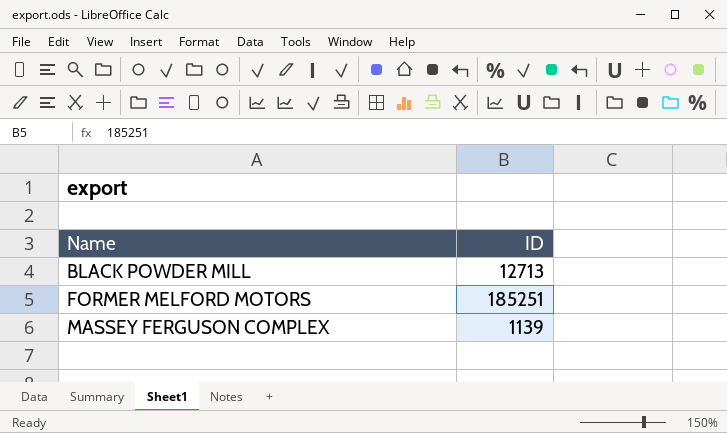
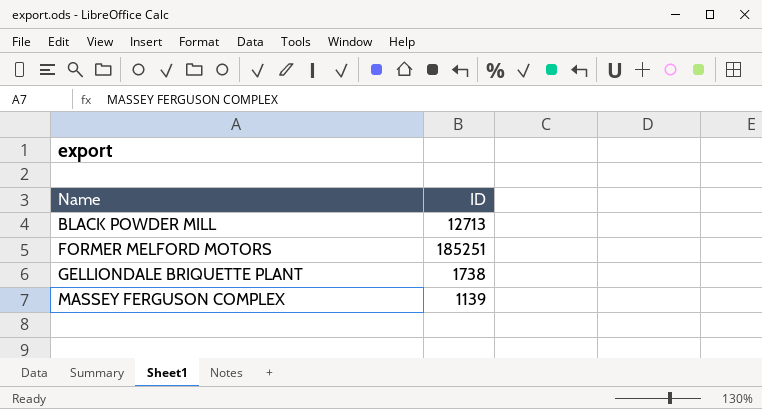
row GELLIONDALE BRIQUETTE PLANT: none -> 1738

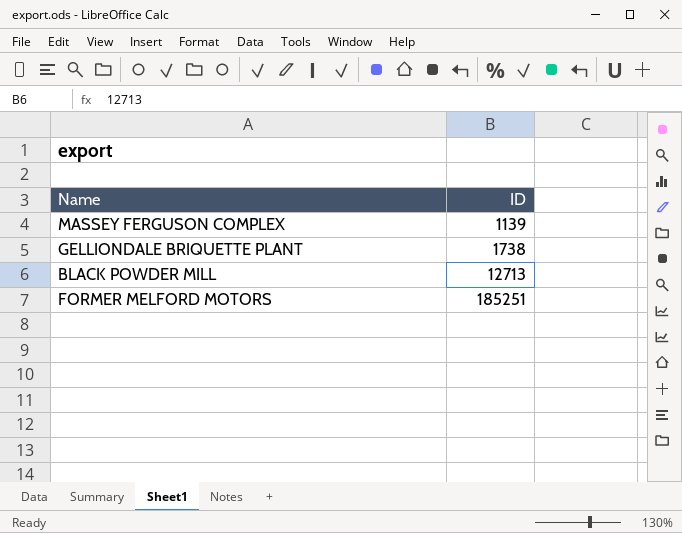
row order: Name ascending -> ID ascending

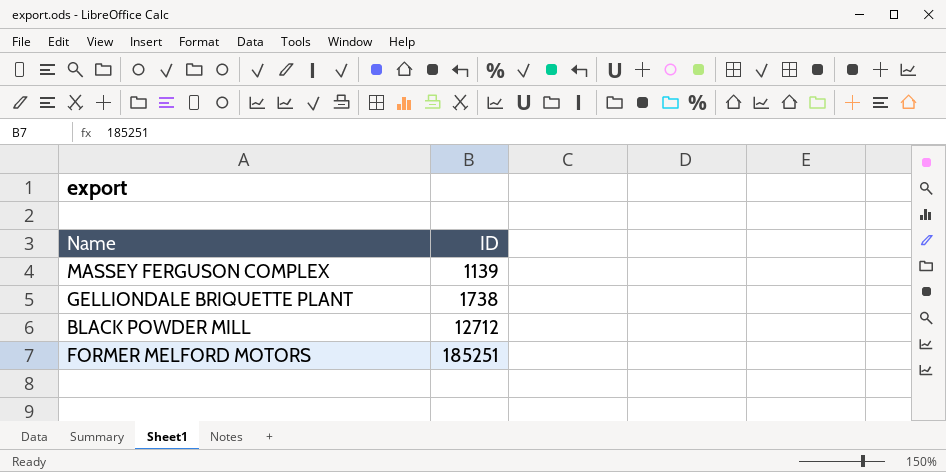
BLACK POWDER MILL | ID: 12713 -> 12712

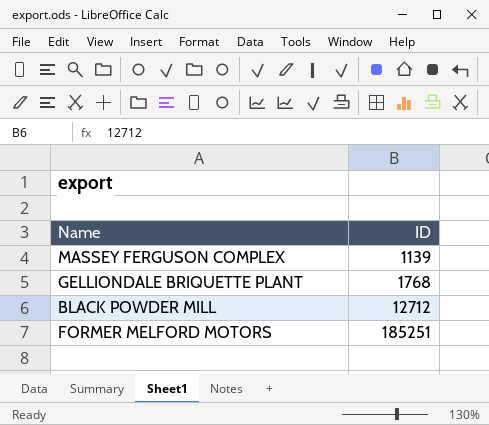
GELLIONDALE BRIQUETTE PLANT | ID: 1738 -> 1768

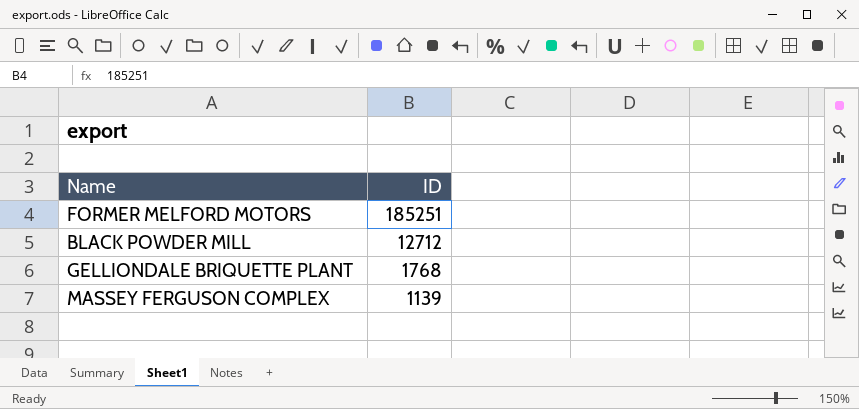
row order: ID ascending -> ID descending

